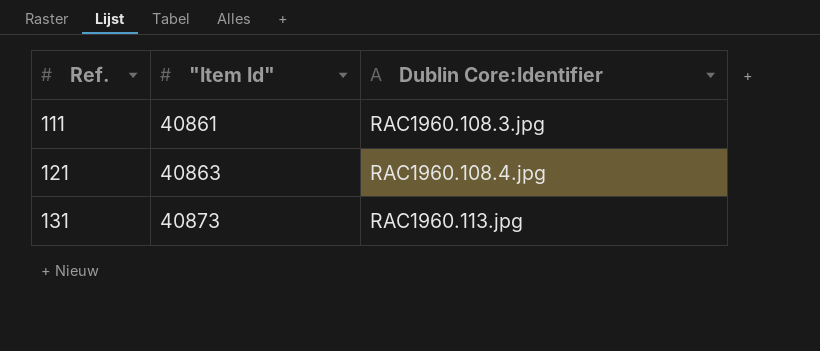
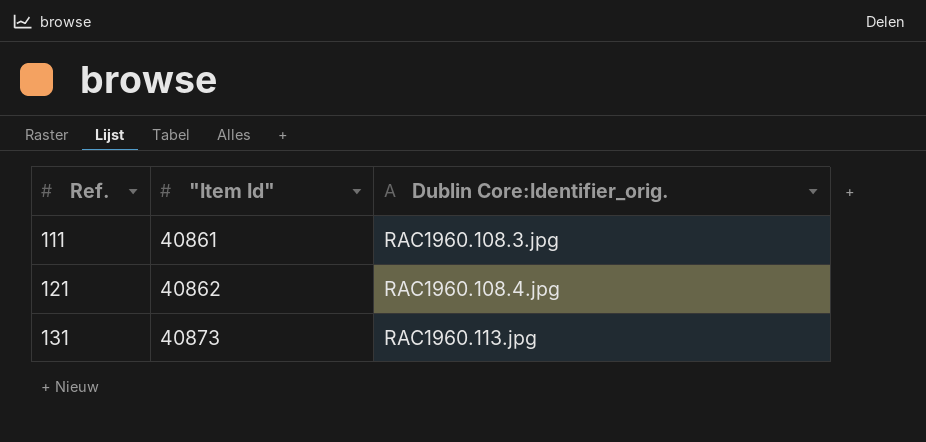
column name: Dublin Core:Identifier -> Dublin Core:Identifier_orig.
121 | "Item Id": 40863 -> 40862

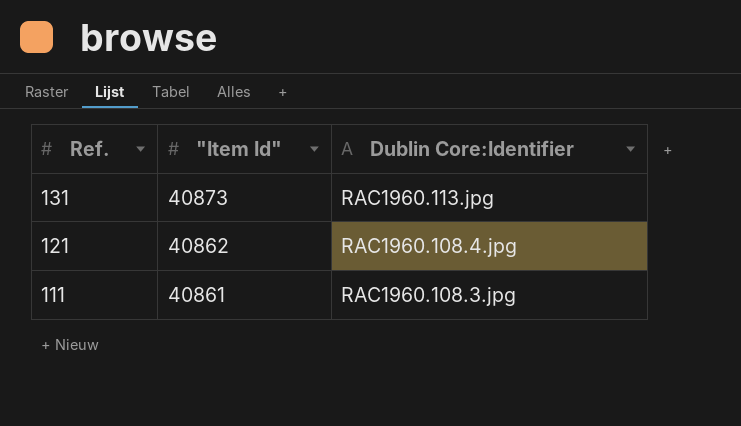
row order: Ref. ascending -> Ref. descending
column name: Dublin Core:Identifier_orig. -> Dublin Core:Identifier

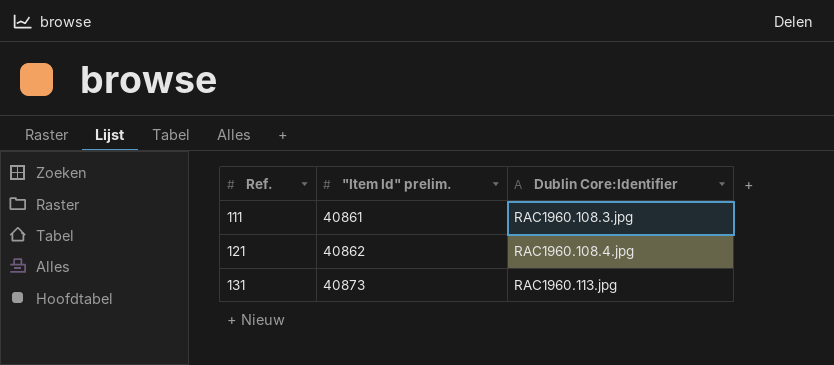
row order: Ref. descending -> Ref. ascending
column name: "Item Id" -> "Item Id" prelim.

